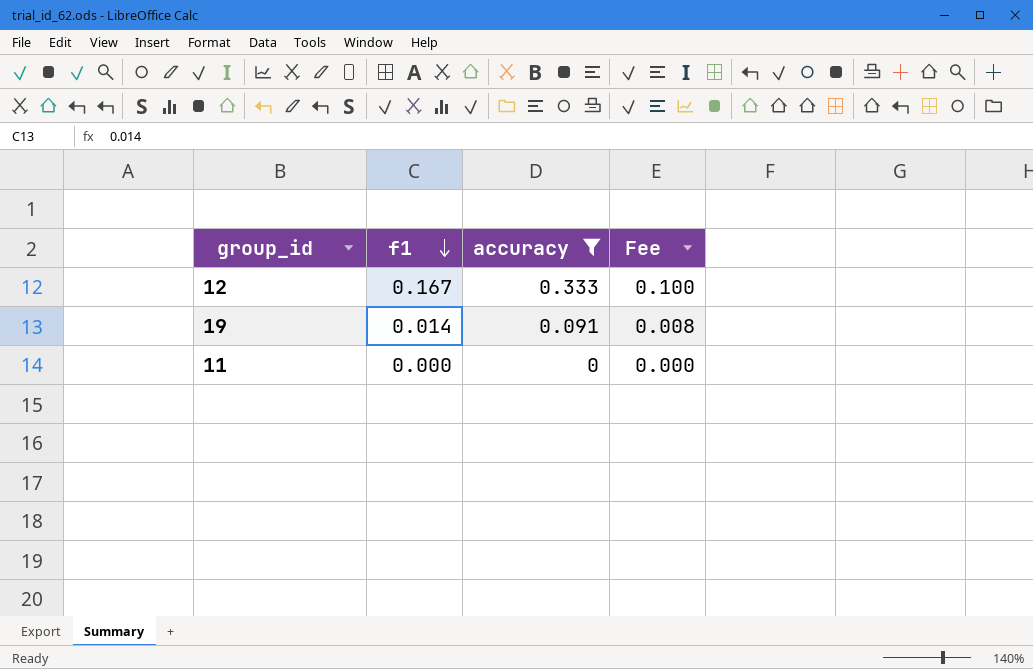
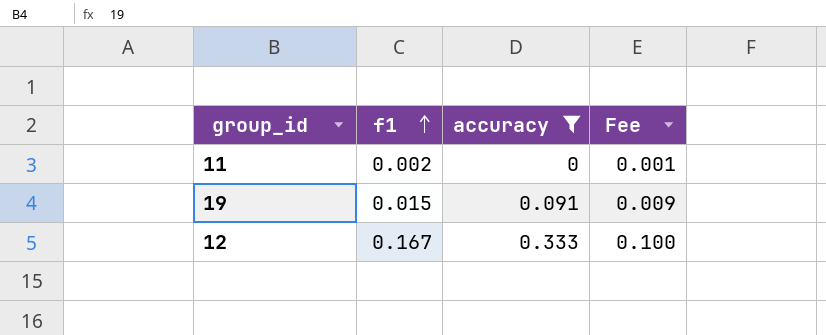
row order: f1 descending -> f1 ascending
11 | f1: 0.000 -> 0.002
11 | Fee: 0.000 -> 0.001
19 | f1: 0.014 -> 0.015
19 | Fee: 0.008 -> 0.009

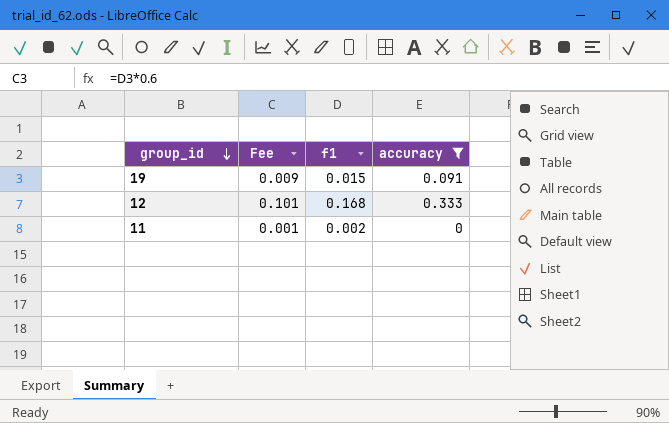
row order: f1 ascending -> group_id descending
column Fee | position: 4 -> 2
12 | Fee: 0.100 -> 0.101
12 | f1: 0.167 -> 0.168

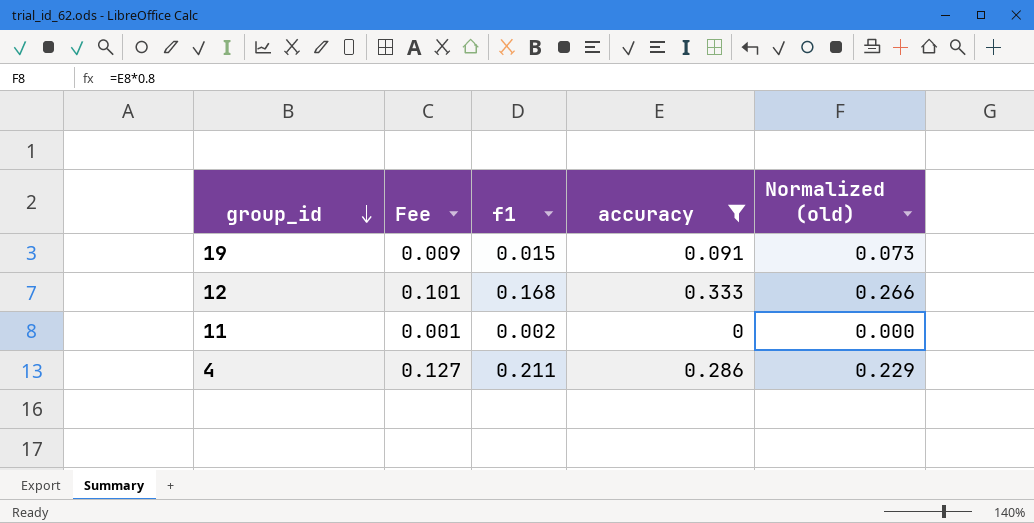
column Normalized (old) | formula: none -> [accuracy] * 0.8
row 4: none -> 0.127 | 0.211 | 0.286 | 0.229

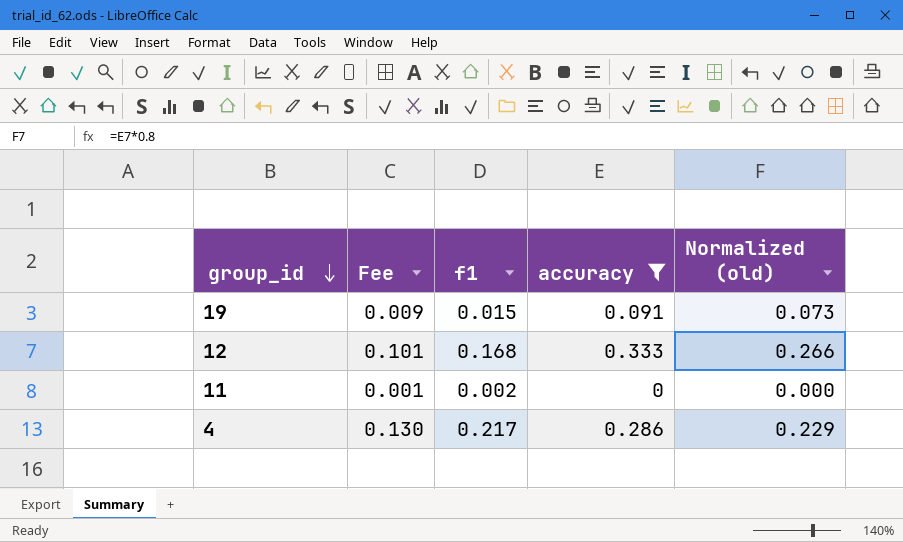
4 | Fee: 0.127 -> 0.130
4 | f1: 0.211 -> 0.217

